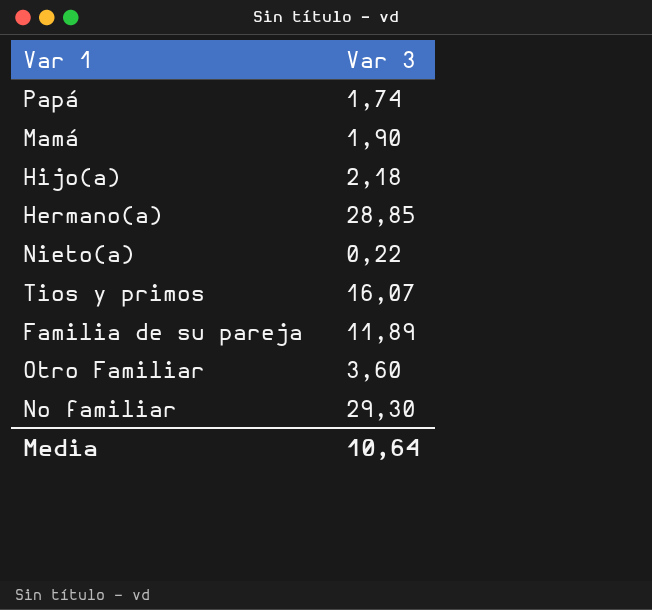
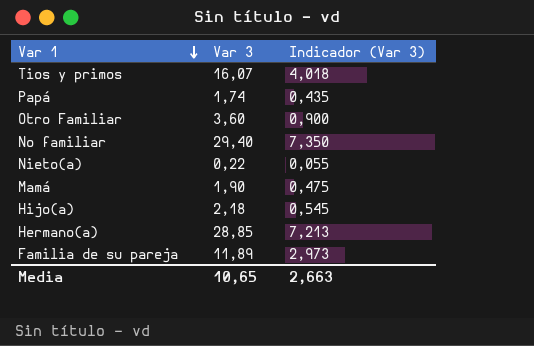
row order: none -> Var 1 descending
column Indicador (Var 3) | formula: none -> [Var 3] * 0,25
No familiar | Var 3: 29,30 -> 29,40
Media | Var 3: 10,64 -> 10,65

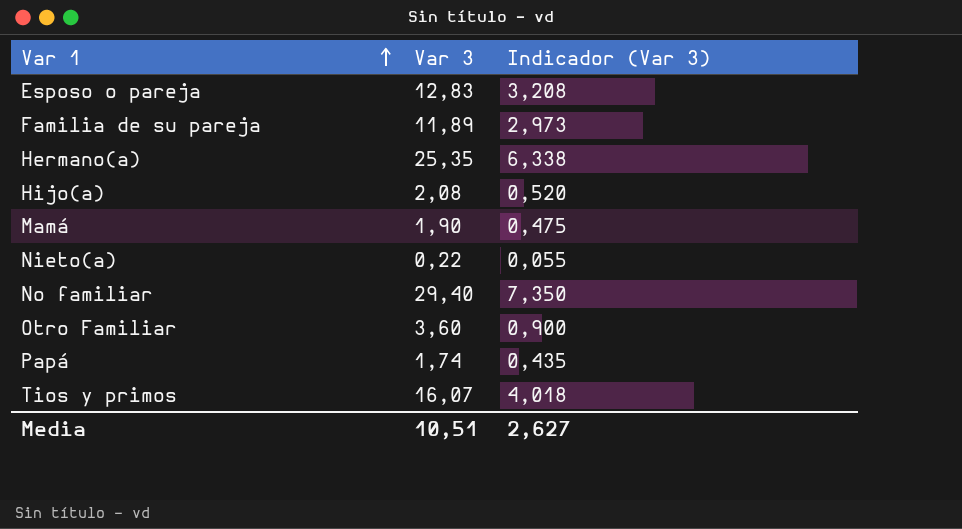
row order: Var 1 descending -> Var 1 ascending
row Esposo o pareja: none -> 12,83 | 3,208
Hermano(a) | Var 3: 28,85 -> 25,35
Hermano(a) | Indicador (Var 3): 7,213 -> 6,338
Hijo(a) | Var 3: 2,18 -> 2,08
Hijo(a) | Indicador (Var 3): 0,545 -> 0,520
Media | Var 3: 10,65 -> 10,51
Media | Indicador (Var 3): 2,663 -> 2,627

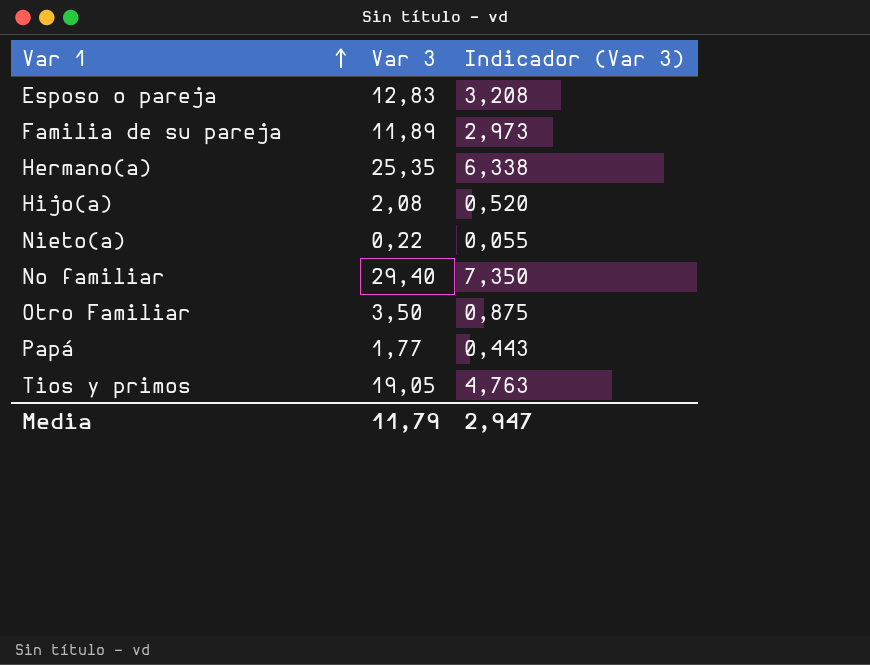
row Mamá: 1,90 | 0,475 -> none
Otro Familiar | Var 3: 3,60 -> 3,50
Otro Familiar | Indicador (Var 3): 0,900 -> 0,875
Papá | Var 3: 1,74 -> 1,77
Papá | Indicador (Var 3): 0,435 -> 0,443
Tios y primos | Var 3: 16,07 -> 19,05
Tios y primos | Indicador (Var 3): 4,018 -> 4,763
Media | Var 3: 10,51 -> 11,79
Media | Indicador (Var 3): 2,627 -> 2,947

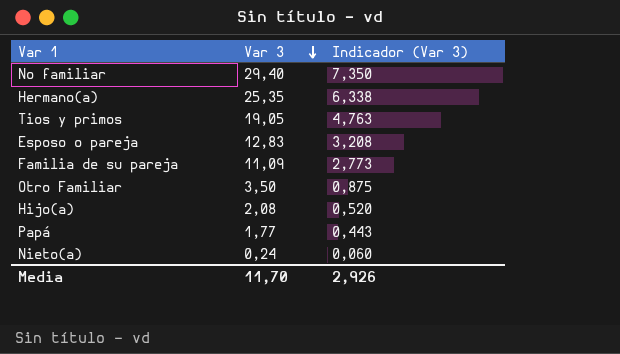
row order: Var 1 ascending -> Var 3 descending
Familia de su pareja | Var 3: 11,89 -> 11,09
Familia de su pareja | Indicador (Var 3): 2,973 -> 2,773
Nieto(a) | Var 3: 0,22 -> 0,24
Nieto(a) | Indicador (Var 3): 0,055 -> 0,060
Media | Var 3: 11,79 -> 11,70
Media | Indicador (Var 3): 2,947 -> 2,926

